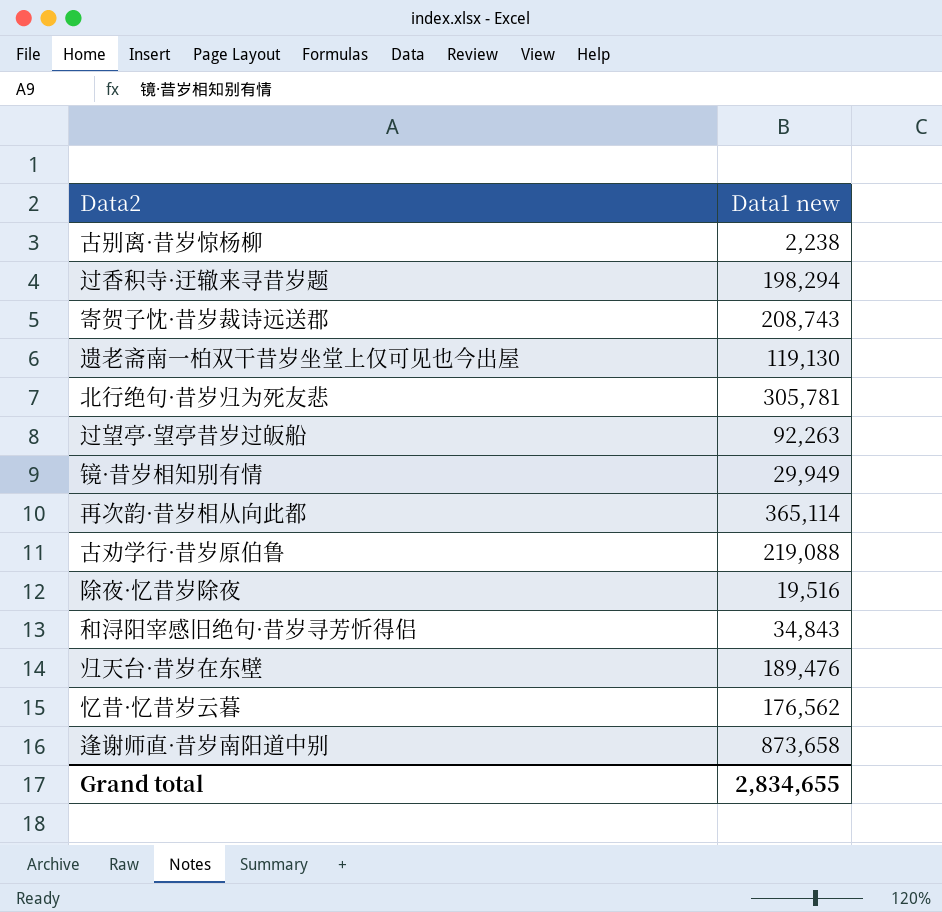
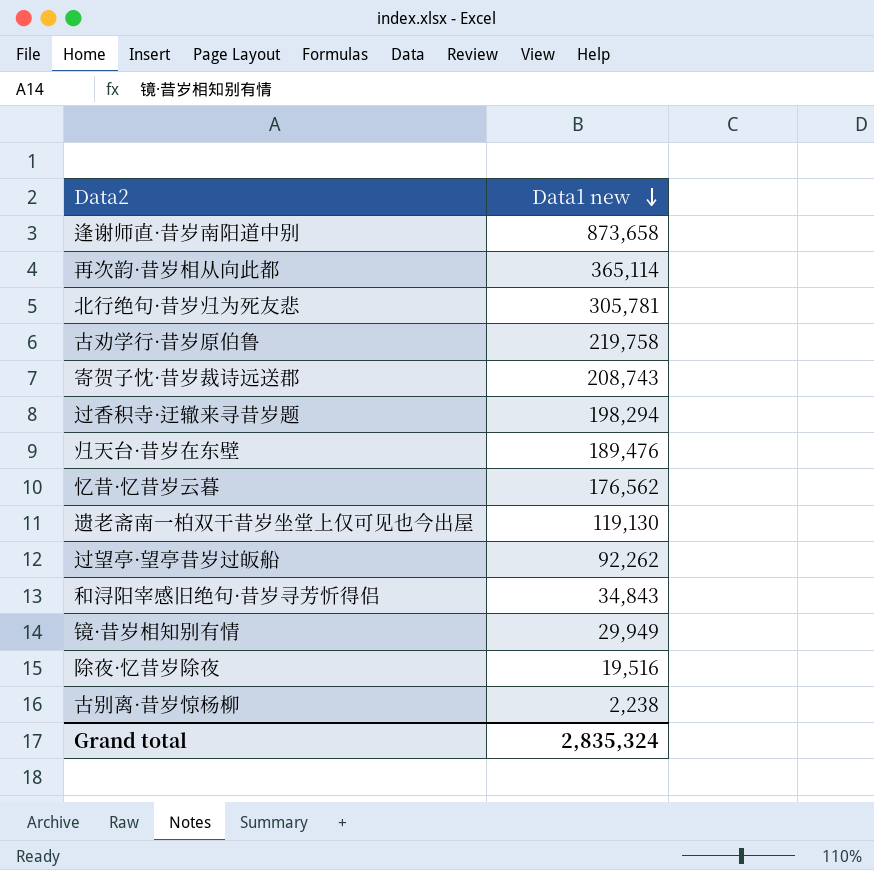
row order: none -> Data1 new descending
古劝学行·昔岁原伯鲁 | Data1 new: 219,088 -> 219,758
过望亭·望亭昔岁过皈船 | Data1 new: 92,263 -> 92,262
Grand total | Data1 new: 2,834,655 -> 2,835,324

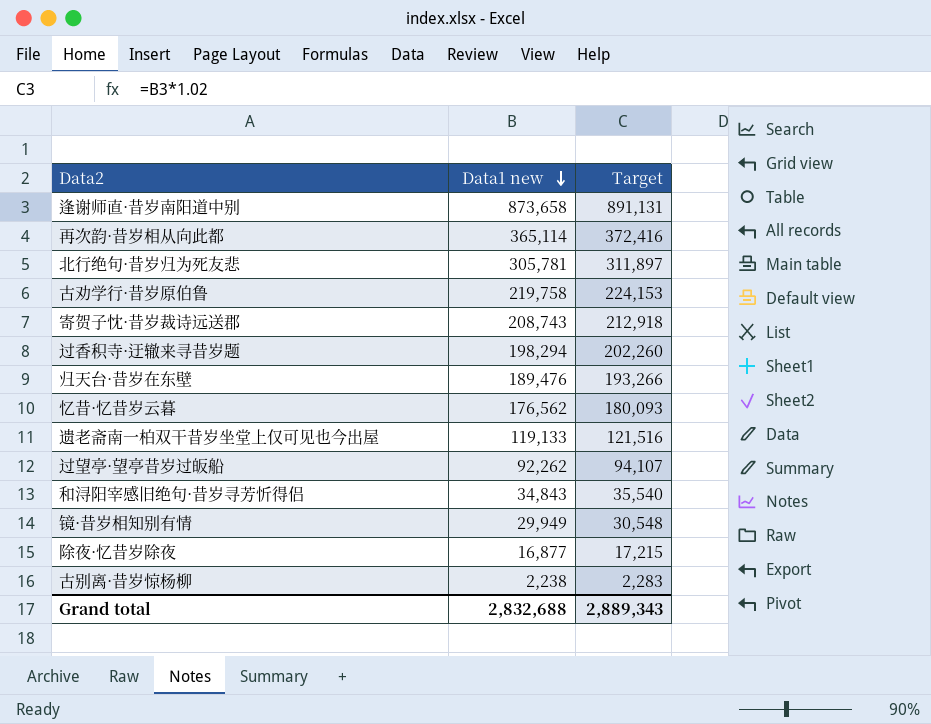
column Target | formula: none -> [Data1 new] * 1.02
遗老斋南一柏双干昔岁坐堂上仅可见也今出屋 | Data1 new: 119,130 -> 119,133
除夜·忆昔岁除夜 | Data1 new: 19,516 -> 16,877
Grand total | Data1 new: 2,835,324 -> 2,832,688

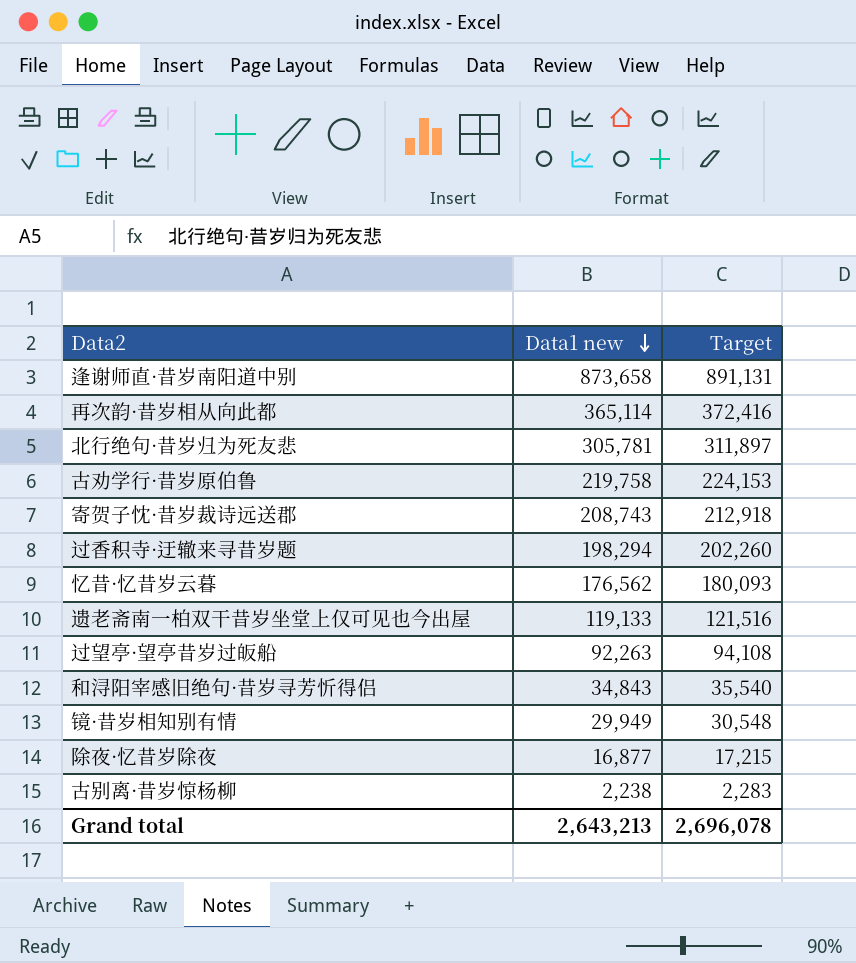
row 归天台·昔岁在东壁: 189,476 | 193,266 -> none
过望亭·望亭昔岁过皈船 | Data1 new: 92,262 -> 92,263
过望亭·望亭昔岁过皈船 | Target: 94,107 -> 94,108
Grand total | Data1 new: 2,832,688 -> 2,643,213
Grand total | Target: 2,889,343 -> 2,696,078

